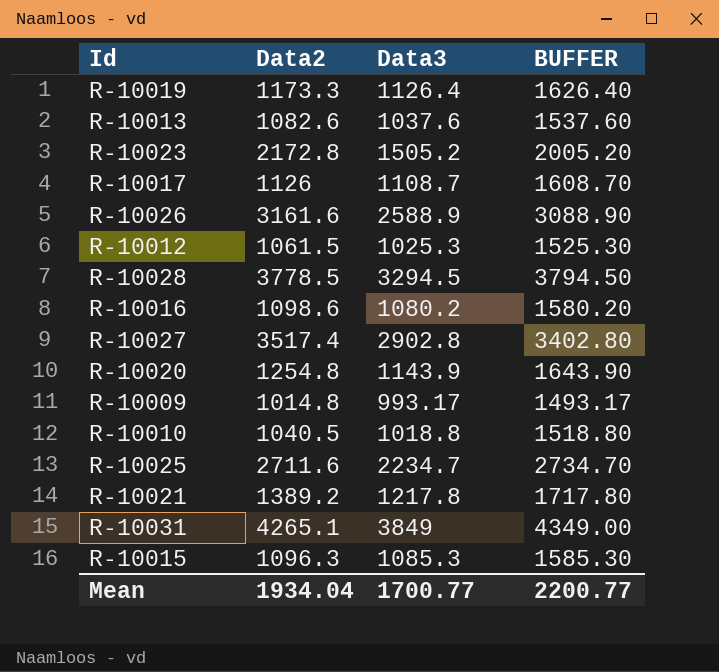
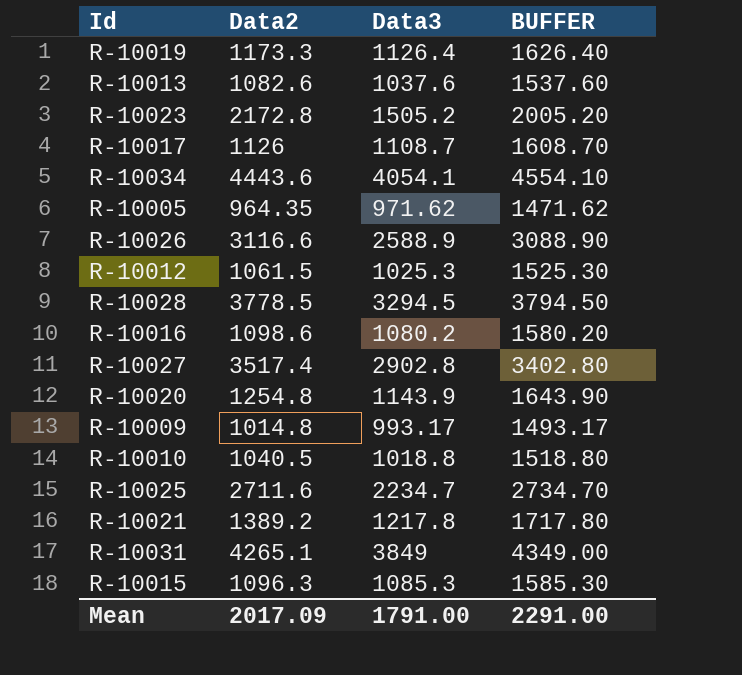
row R-10034: none -> 4443.6 | 4054.1 | 4554.10
row R-10005: none -> 964.35 | 971.62 | 1471.62
R-10026 | Data2: 3161.6 -> 3116.6
Mean | Data2: 1934.04 -> 2017.09
Mean | Data3: 1700.77 -> 1791.00
Mean | BUFFER: 2200.77 -> 2291.00

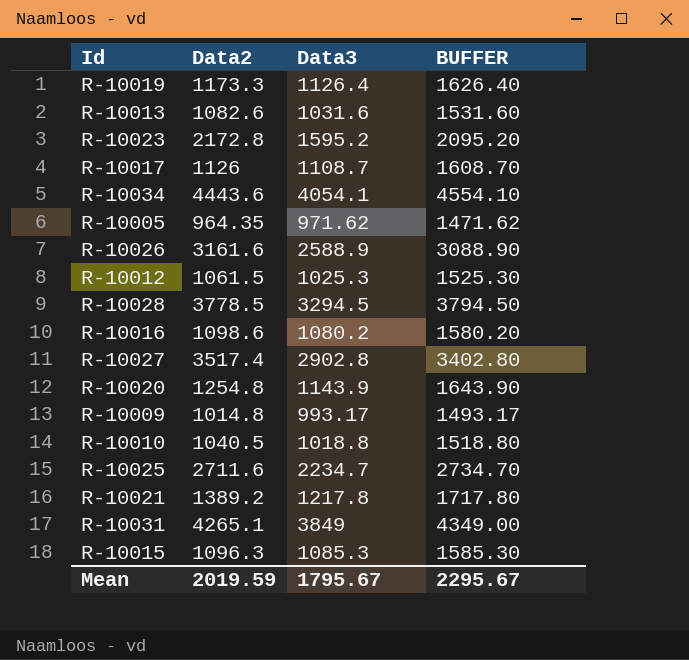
R-10013 | Data3: 1037.6 -> 1031.6
R-10013 | BUFFER: 1537.60 -> 1531.60
R-10023 | Data3: 1505.2 -> 1595.2
R-10023 | BUFFER: 2005.20 -> 2095.20
R-10026 | Data2: 3116.6 -> 3161.6
Mean | Data2: 2017.09 -> 2019.59
Mean | Data3: 1791.00 -> 1795.67
Mean | BUFFER: 2291.00 -> 2295.67

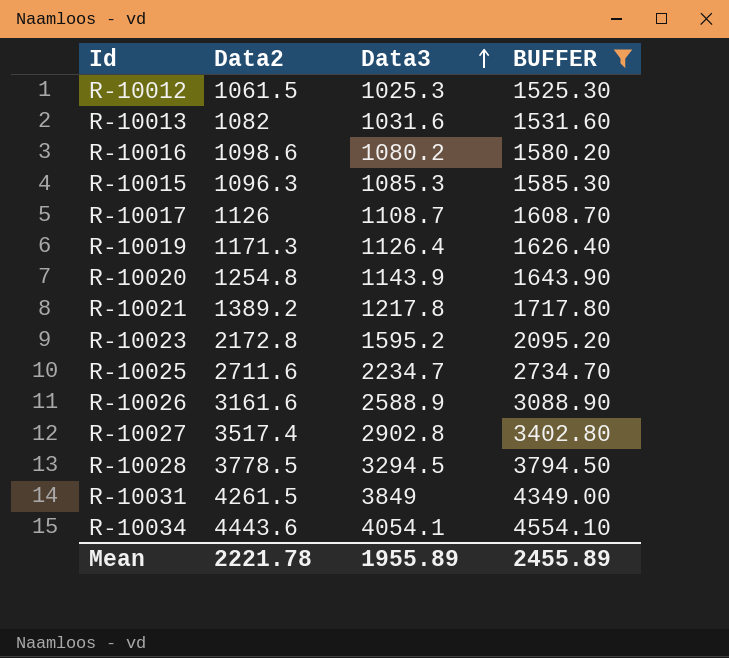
filter: none -> BUFFER >= 1525.30
row order: none -> Data3 ascending
R-10013 | Data2: 1082.6 -> 1082
R-10019 | Data2: 1173.3 -> 1171.3
R-10031 | Data2: 4265.1 -> 4261.5
Mean | Data2: 2019.59 -> 2221.78
Mean | Data3: 1795.67 -> 1955.89
Mean | BUFFER: 2295.67 -> 2455.89

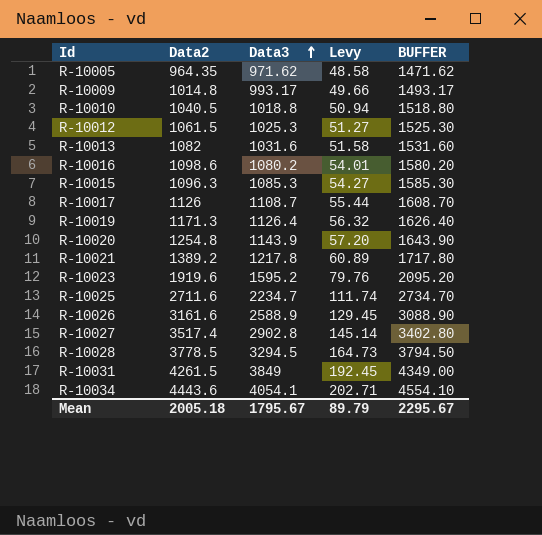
filter: BUFFER >= 1525.30 -> none
column Levy | formula: none -> [Data3] * 0.05
R-10023 | Data2: 2172.8 -> 1919.6
Mean | Data2: 2221.78 -> 2005.18
Mean | Data3: 1955.89 -> 1795.67
Mean | BUFFER: 2455.89 -> 2295.67

